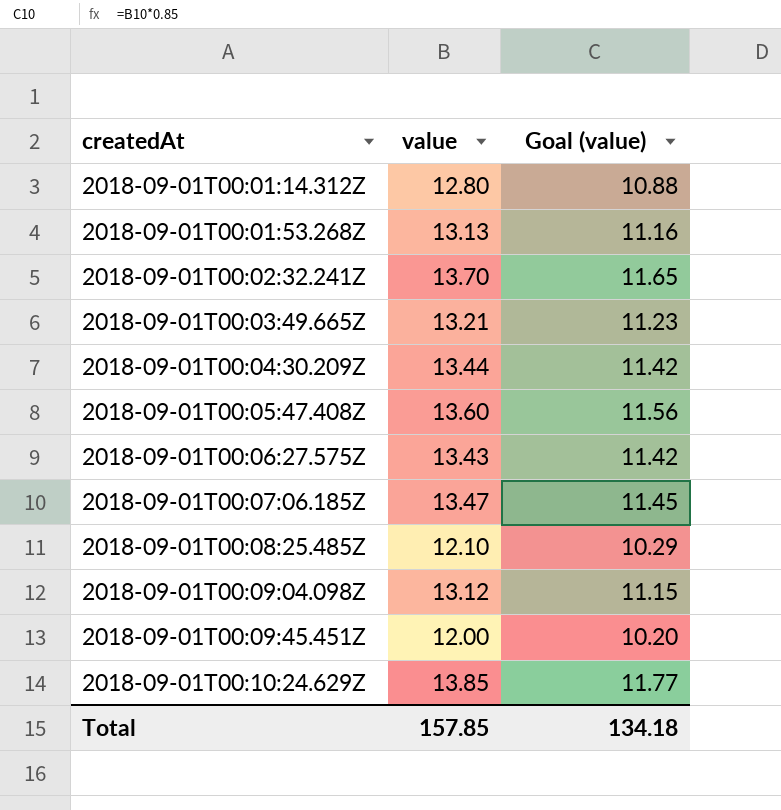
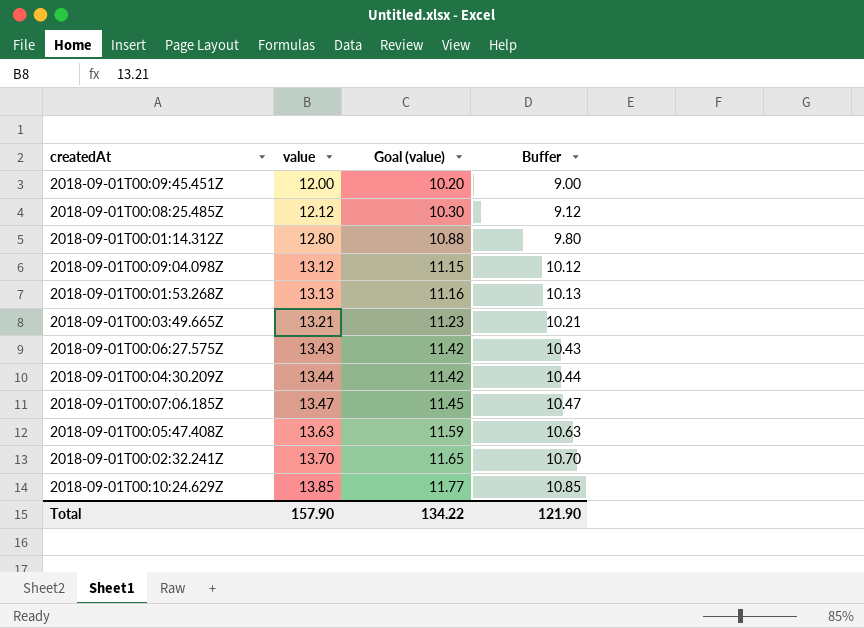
row order: createdAt ascending -> value ascending
column Buffer | formula: none -> [value] - 3
2018-09-01T00:08:25.485Z | value: 12.10 -> 12.12
2018-09-01T00:08:25.485Z | Goal (value): 10.29 -> 10.30
2018-09-01T00:05:47.408Z | value: 13.60 -> 13.63
2018-09-01T00:05:47.408Z | Goal (value): 11.56 -> 11.59
Total | value: 157.85 -> 157.90
Total | Goal (value): 134.18 -> 134.22

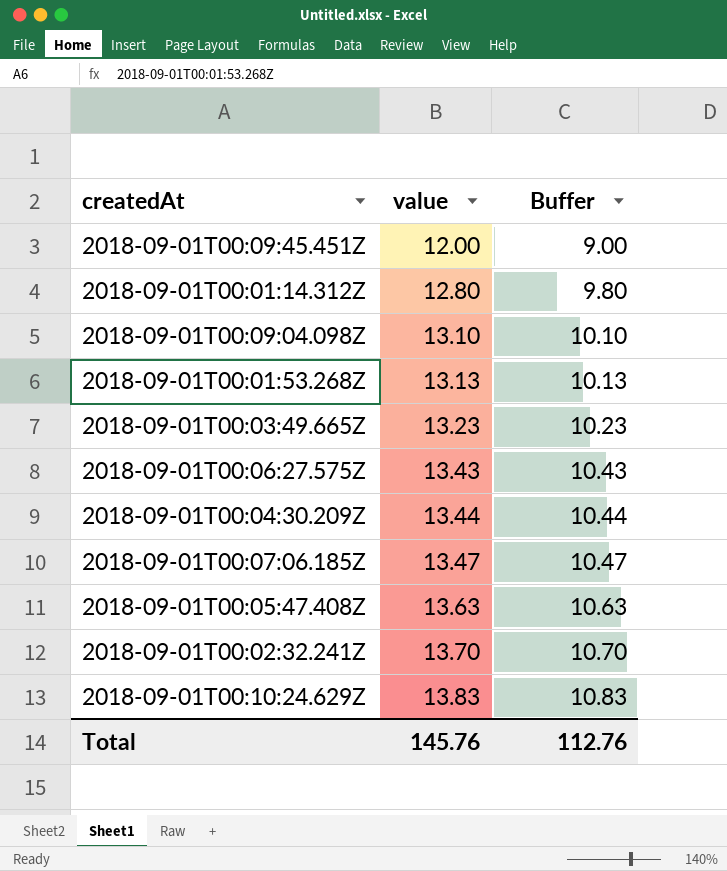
column Goal (value) | formula: [value] * 0.85 -> none
row 2018-09-01T00:08:25.485Z: 12.12 | 10.30 | 9.12 -> none
2018-09-01T00:09:04.098Z | value: 13.12 -> 13.10
2018-09-01T00:09:04.098Z | Buffer: 10.12 -> 10.10
2018-09-01T00:03:49.665Z | value: 13.21 -> 13.23
2018-09-01T00:03:49.665Z | Buffer: 10.21 -> 10.23
2018-09-01T00:10:24.629Z | value: 13.85 -> 13.83
2018-09-01T00:10:24.629Z | Buffer: 10.85 -> 10.83
Total | value: 157.90 -> 145.76
Total | Buffer: 121.90 -> 112.76

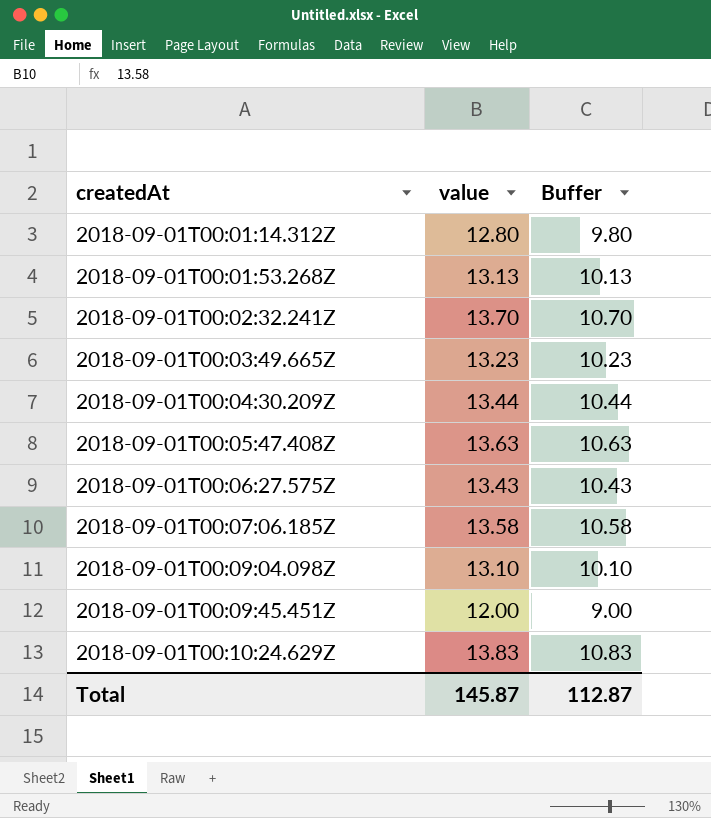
row order: value ascending -> createdAt ascending
2018-09-01T00:07:06.185Z | value: 13.47 -> 13.58
2018-09-01T00:07:06.185Z | Buffer: 10.47 -> 10.58
Total | value: 145.76 -> 145.87
Total | Buffer: 112.76 -> 112.87

